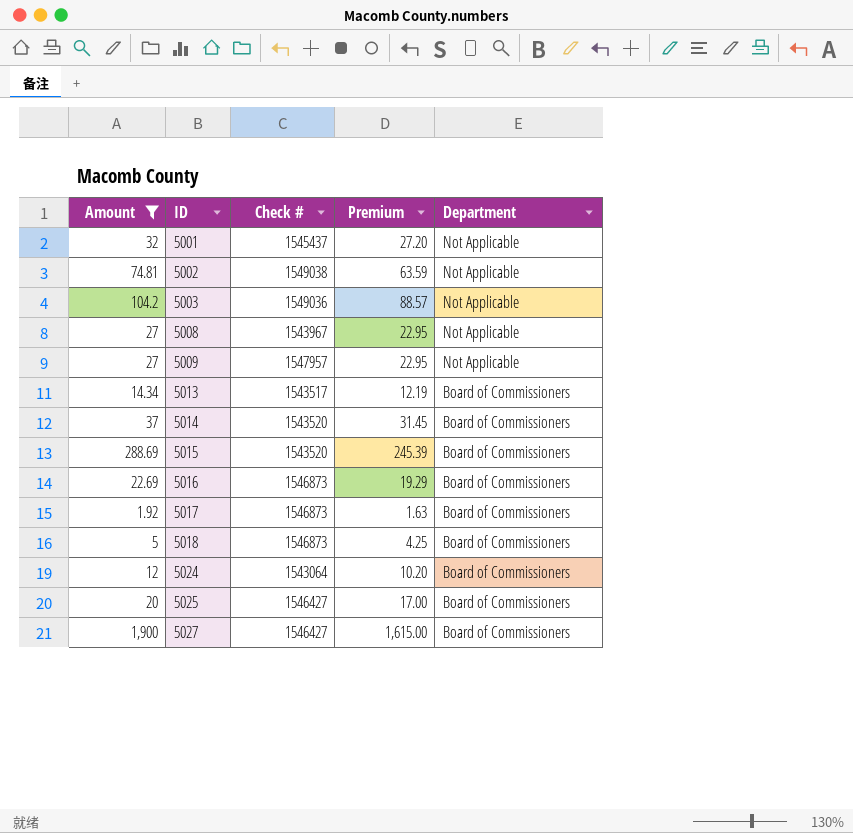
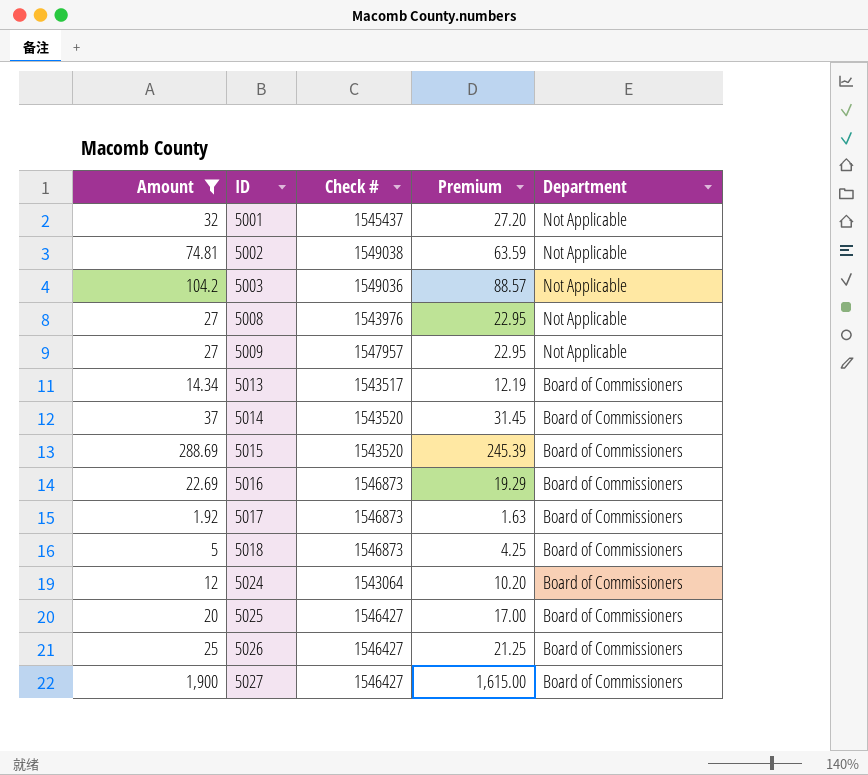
5008 | Check #: 1543967 -> 1543976
row 5026: none -> 25 | 1546427 | 21.25 | Board of Commissioners

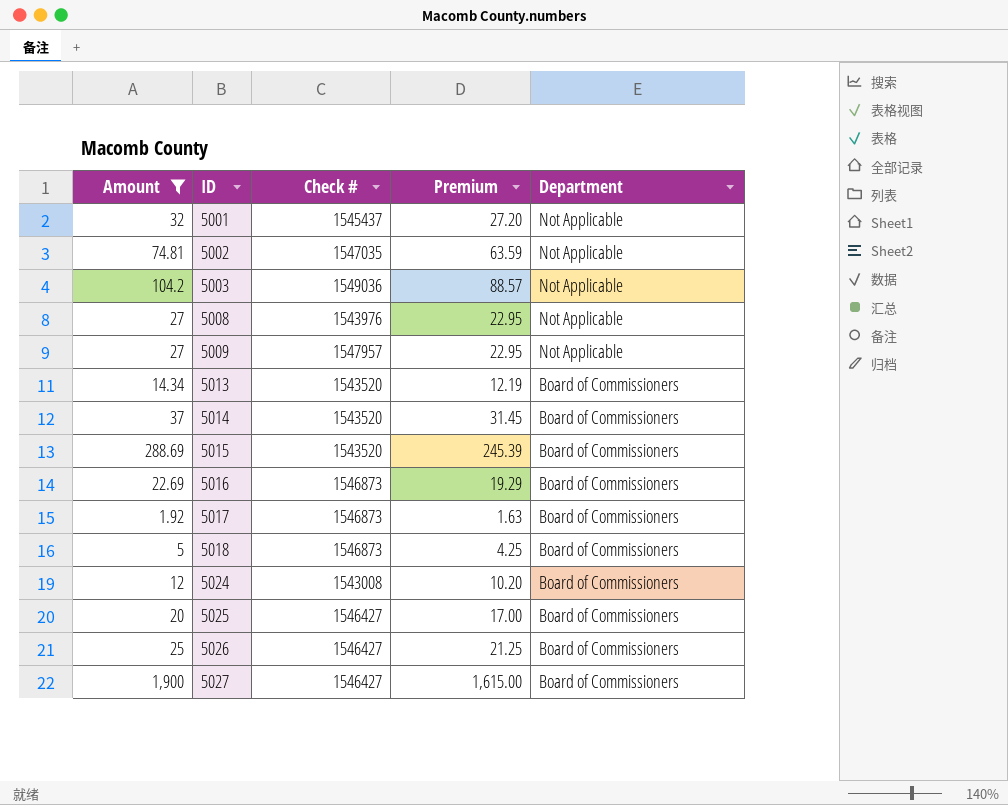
5002 | Check #: 1549038 -> 1547035
5013 | Check #: 1543517 -> 1543520
5024 | Check #: 1543064 -> 1543008

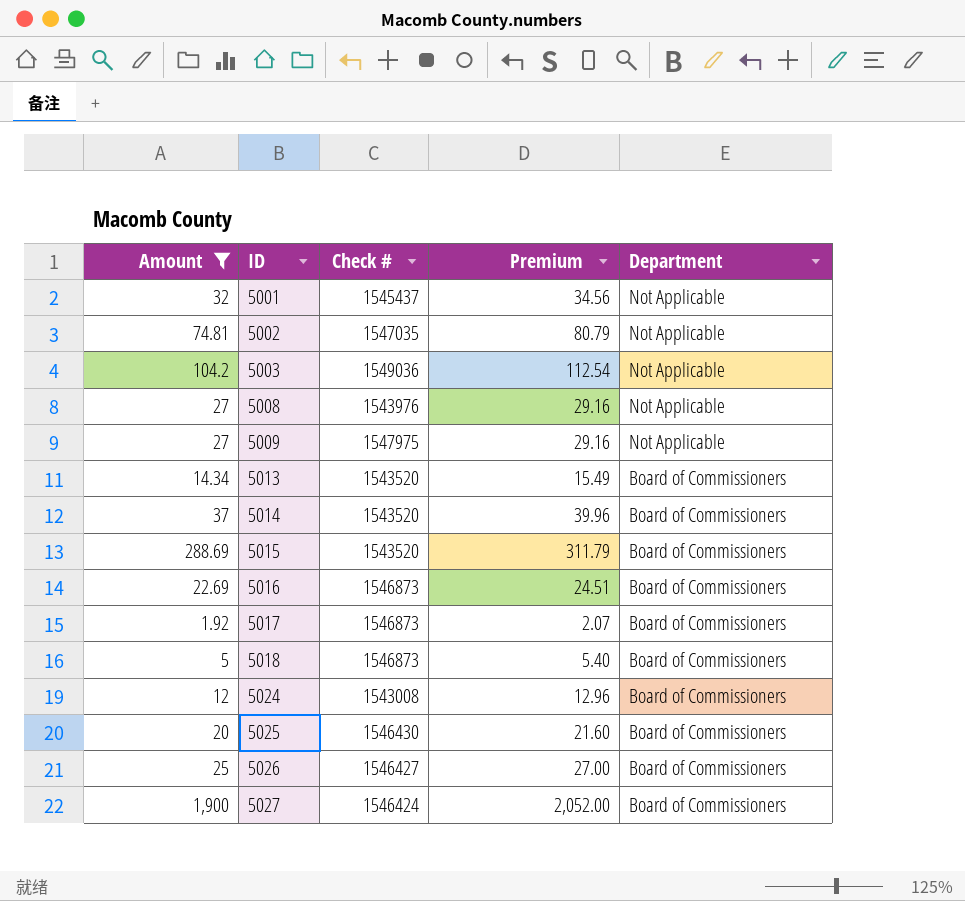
column Premium | formula: [Amount] * 0.85 -> [Amount] * 1.08
5009 | Check #: 1547957 -> 1547975
5025 | Check #: 1546427 -> 1546430
5027 | Check #: 1546427 -> 1546424

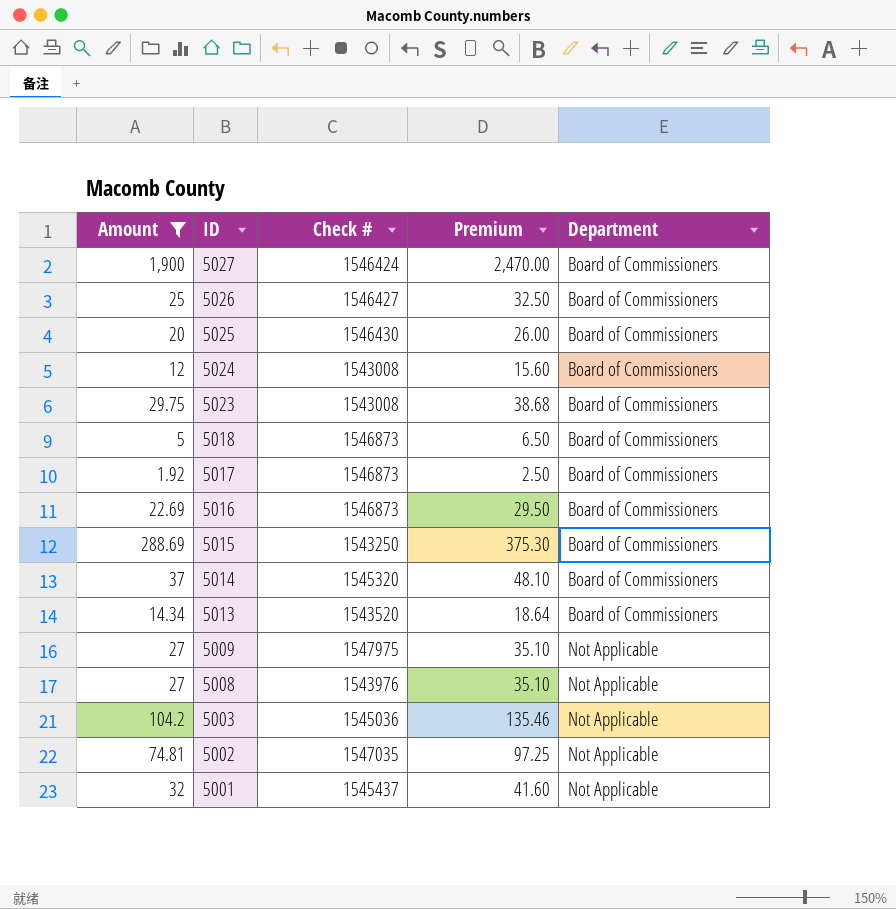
row order: ID ascending -> ID descending
column Premium | formula: [Amount] * 1.08 -> [Amount] * 1.3
row 5023: none -> 29.75 | 1543008 | 38.68 | Board of Commissioners
5015 | Check #: 1543520 -> 1543250
5014 | Check #: 1543520 -> 1545320
5003 | Check #: 1549036 -> 1545036

